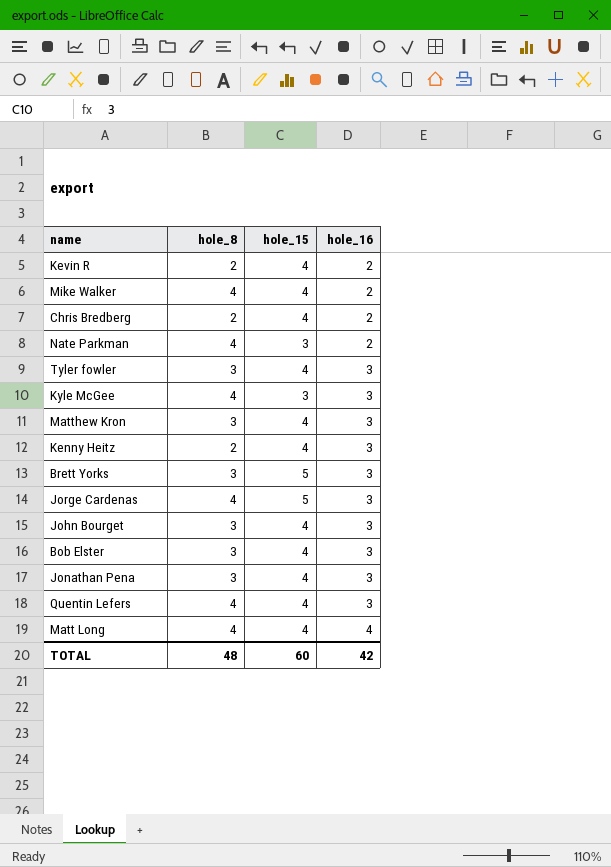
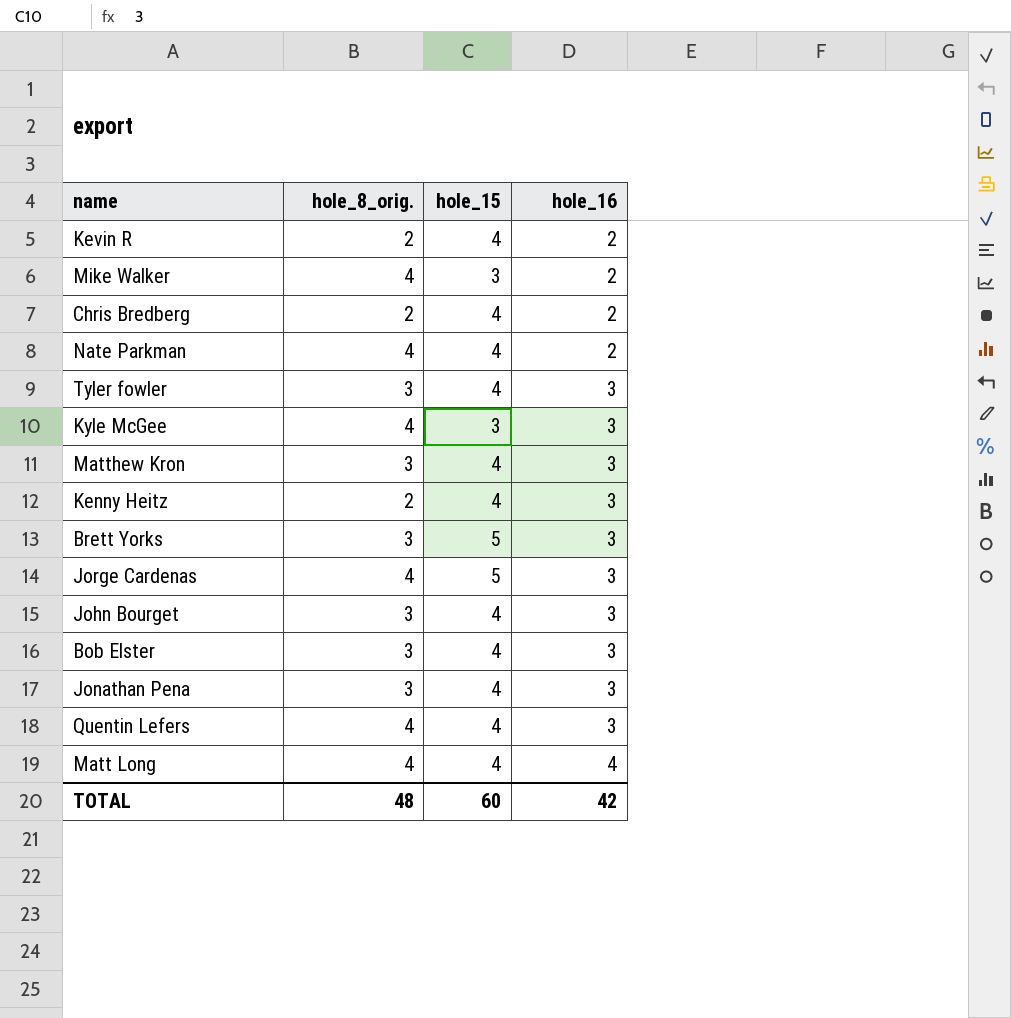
column name: hole_8 -> hole_8_orig.
Mike Walker | hole_15: 4 -> 3
Nate Parkman | hole_15: 3 -> 4

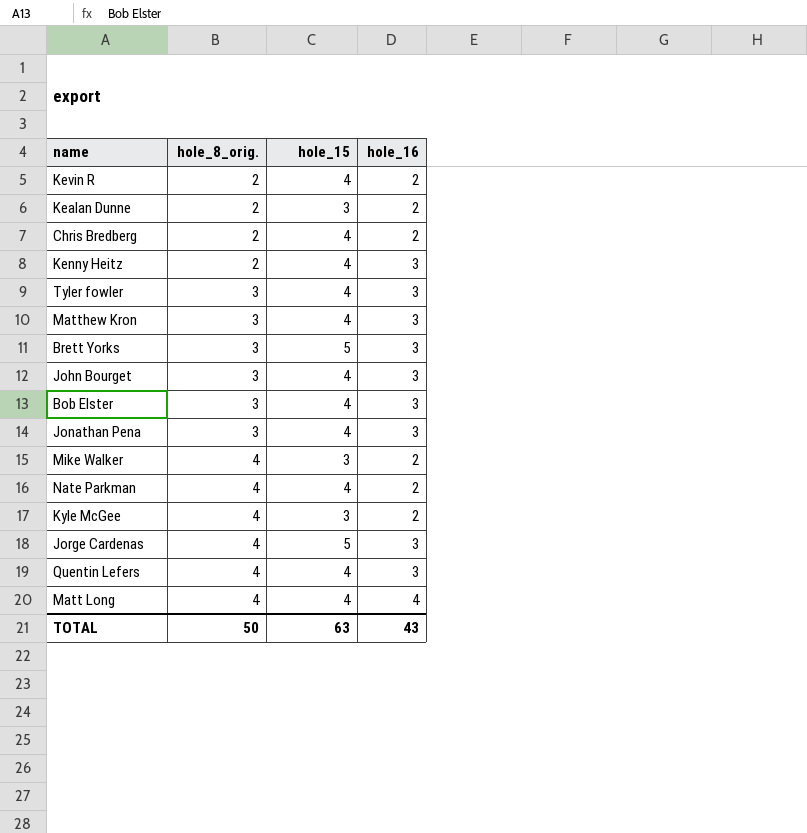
row order: hole_16 ascending -> hole_8_orig. ascending
row Kealan Dunne: none -> 2 | 3 | 2
Kyle McGee | hole_16: 3 -> 2
TOTAL | hole_8_orig.: 48 -> 50
TOTAL | hole_15: 60 -> 63
TOTAL | hole_16: 42 -> 43

